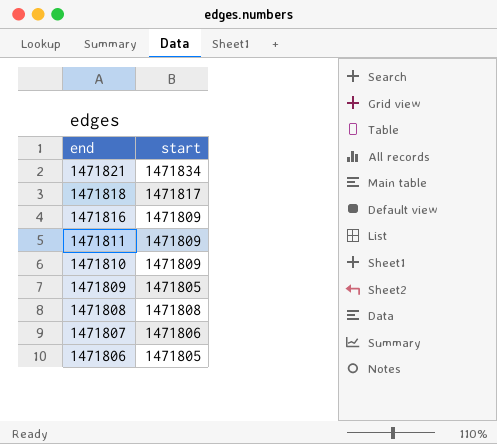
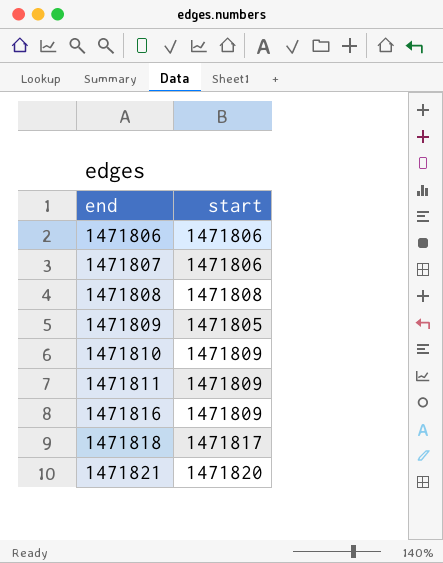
row order: end descending -> end ascending
1471806 | start: 1471805 -> 1471806
1471821 | start: 1471834 -> 1471820

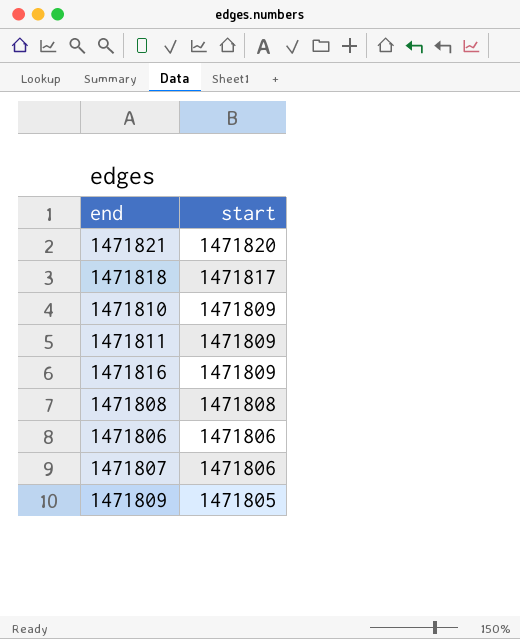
row order: end ascending -> start descending

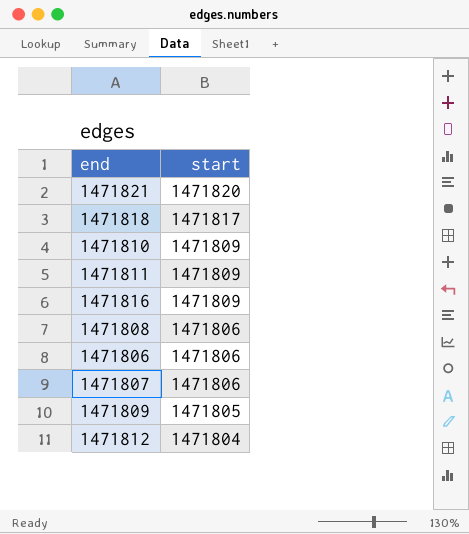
1471808 | start: 1471808 -> 1471806
row 1471812: none -> 1471804

